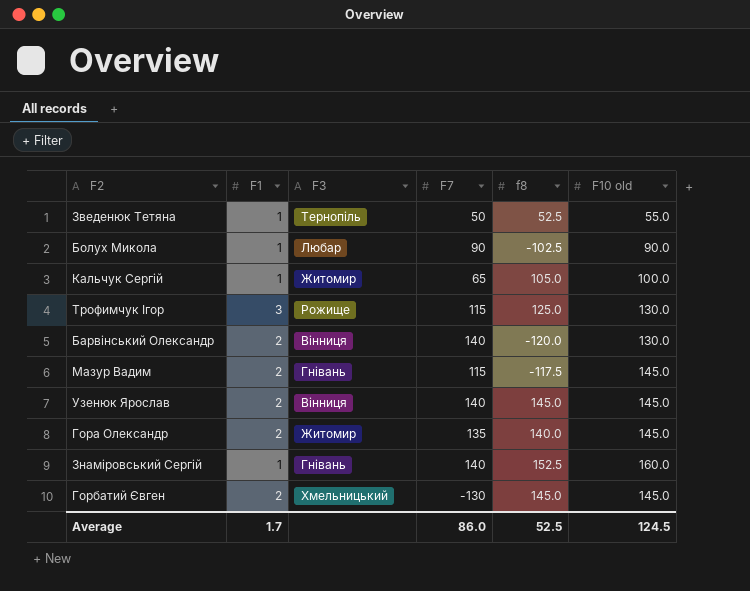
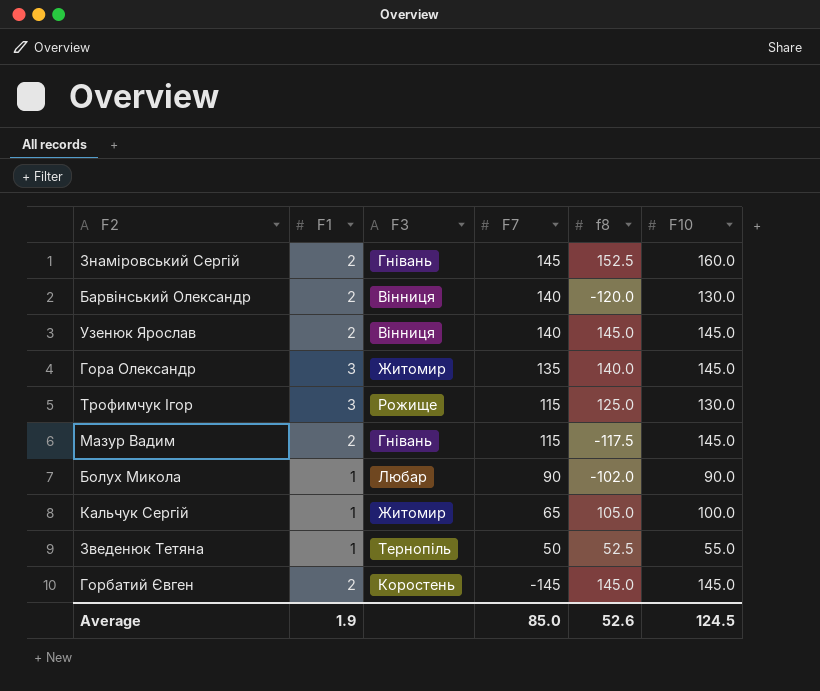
row order: none -> F7 descending
column name: F10 old -> F10
Знаміровський Сергій | F1: 1 -> 2
Знаміровський Сергій | F7: 140 -> 145
Гора Олександр | F1: 2 -> 3
Болух Микола | f8: -102.5 -> -102.0
Горбатий Євген | F3: Хмельницький -> Коростень
Горбатий Євген | F7: -130 -> -145
Average | F1: 1.7 -> 1.9
Average | F7: 86.0 -> 85.0
Average | f8: 52.5 -> 52.6

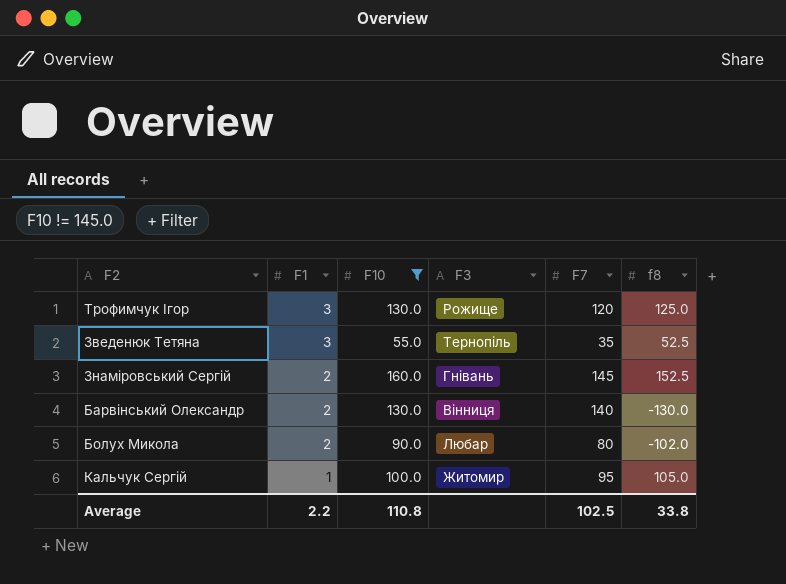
filter: none -> F10 != 145.0
row order: F7 descending -> F1 descending
column F10 | position: 6 -> 3
Трофимчук Ігор | F7: 115 -> 120
Зведенюк Тетяна | F1: 1 -> 3
Зведенюк Тетяна | F7: 50 -> 35
Барвінський Олександр | f8: -120.0 -> -130.0
Болух Микола | F1: 1 -> 2
Болух Микола | F7: 90 -> 80
Кальчук Сергій | F7: 65 -> 95
Average | F1: 1.9 -> 2.2
Average | F10: 124.5 -> 110.8
Average | F7: 85.0 -> 102.5
Average | f8: 52.6 -> 33.8

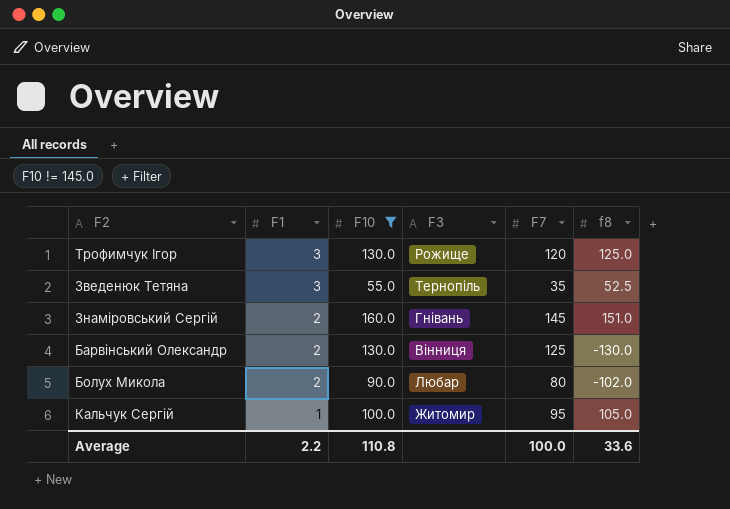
Знаміровський Сергій | f8: 152.5 -> 151.0
Барвінський Олександр | F7: 140 -> 125
Average | F7: 102.5 -> 100.0
Average | f8: 33.8 -> 33.6

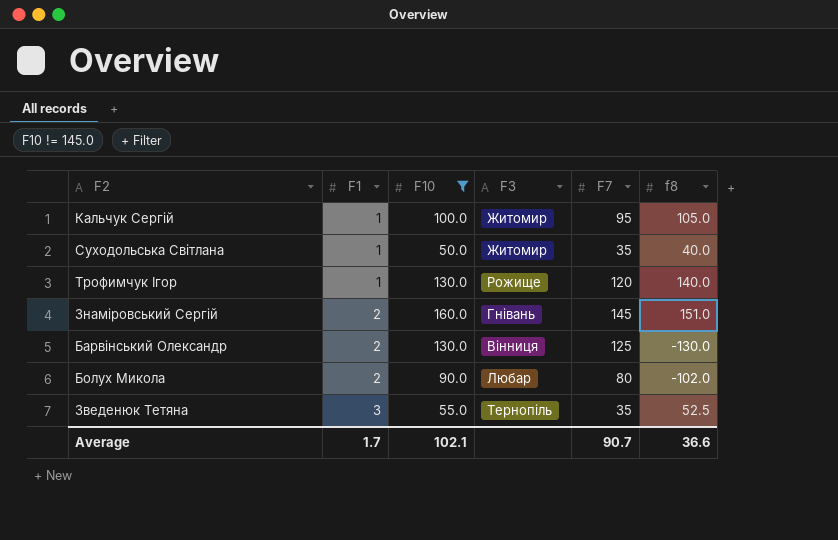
row order: F1 descending -> F1 ascending
row Суходольська Світлана: none -> 1 | 50.0 | Житомир | 35 | 40.0
Трофимчук Ігор | F1: 3 -> 1
Трофимчук Ігор | f8: 125.0 -> 140.0
Average | F1: 2.2 -> 1.7
Average | F10: 110.8 -> 102.1
Average | F7: 100.0 -> 90.7
Average | f8: 33.6 -> 36.6

